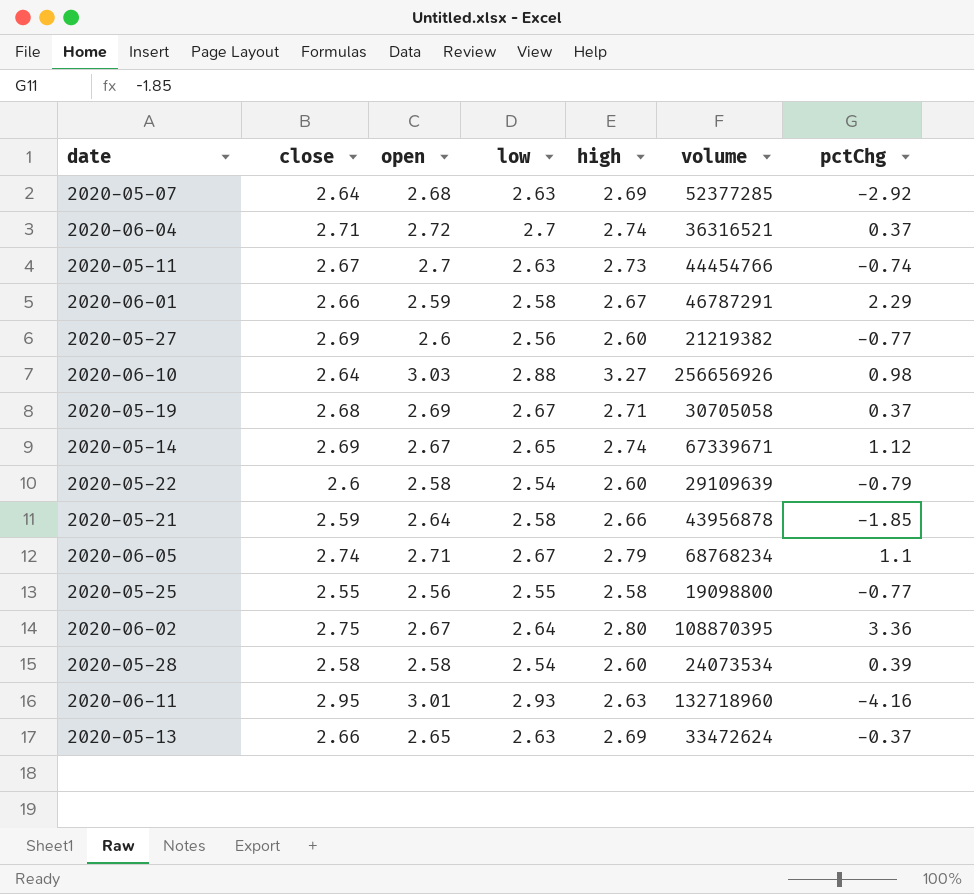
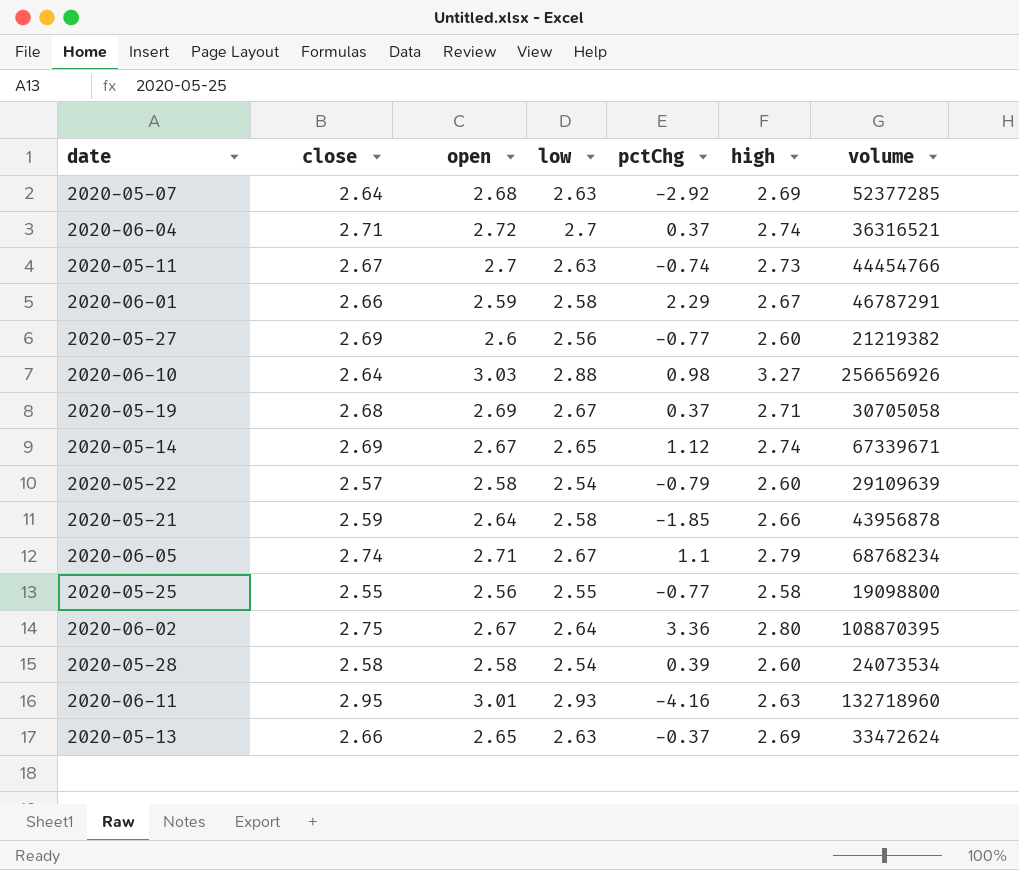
column pctChg | position: 7 -> 5
2020-05-22 | close: 2.6 -> 2.57

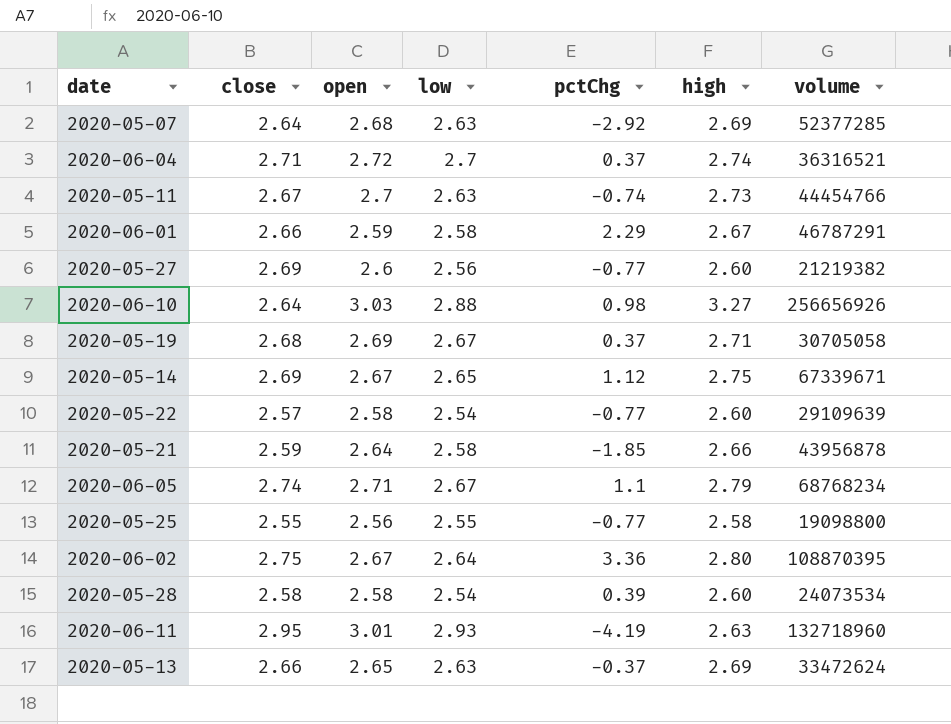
2020-05-14 | high: 2.74 -> 2.75
2020-05-22 | pctChg: -0.79 -> -0.77
2020-06-11 | pctChg: -4.16 -> -4.19

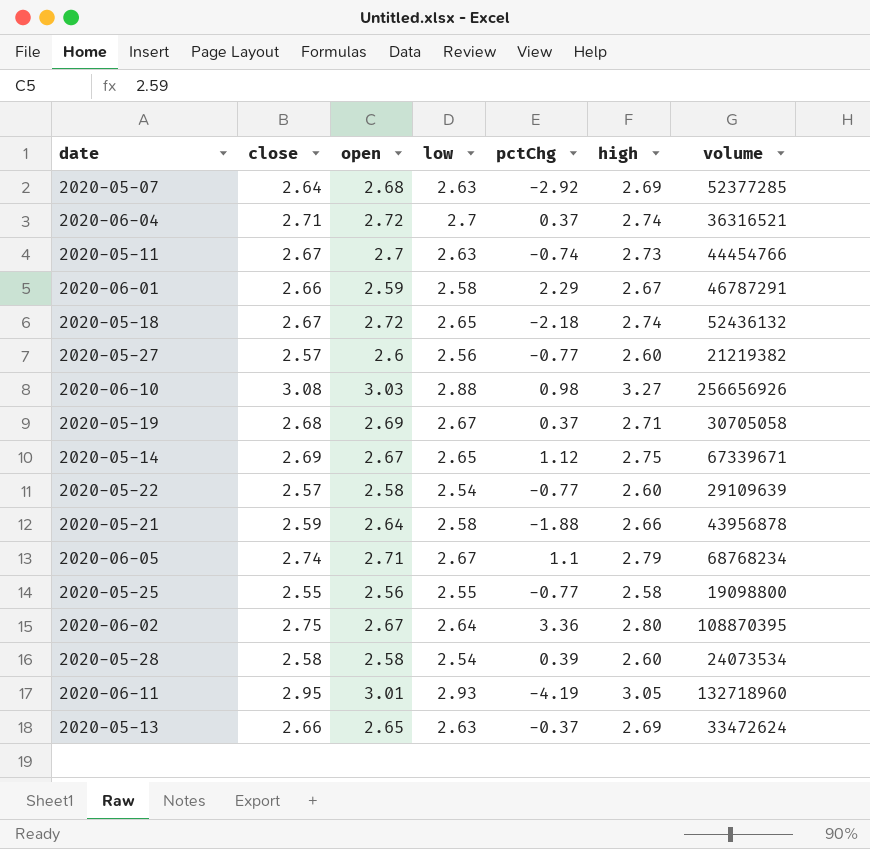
row 2020-05-18: none -> 2.67 | 2.72 | 2.65 | -2.18 | 2.74 | 52436132
2020-05-27 | close: 2.69 -> 2.57
2020-06-10 | close: 2.64 -> 3.08
2020-05-21 | pctChg: -1.85 -> -1.88
2020-06-11 | high: 2.63 -> 3.05

